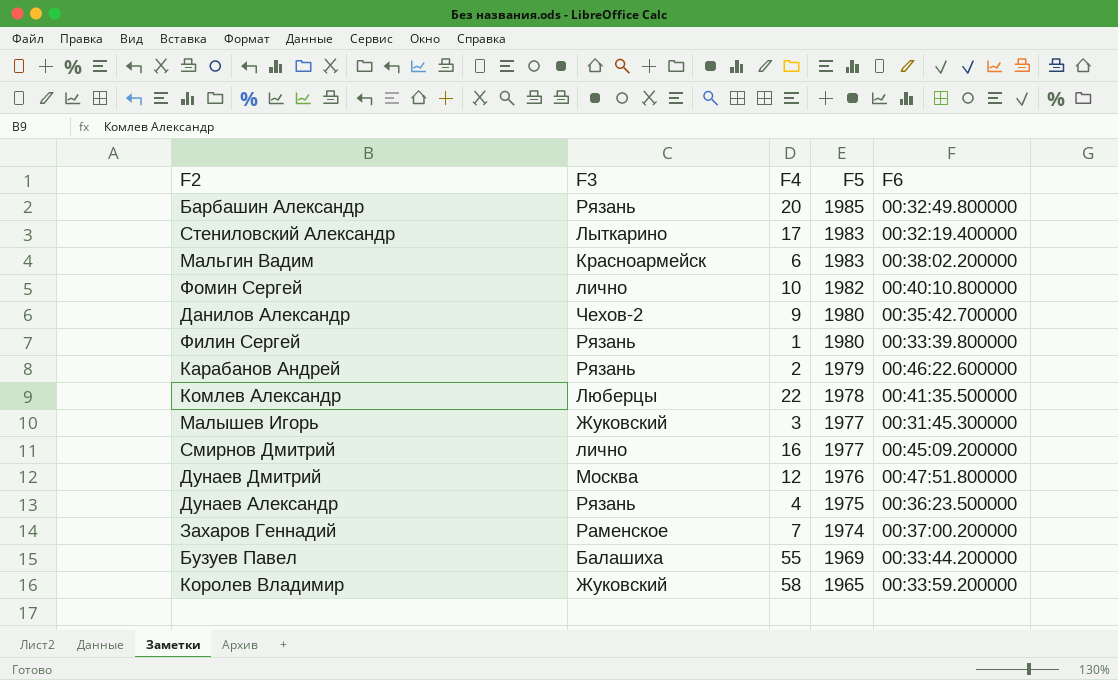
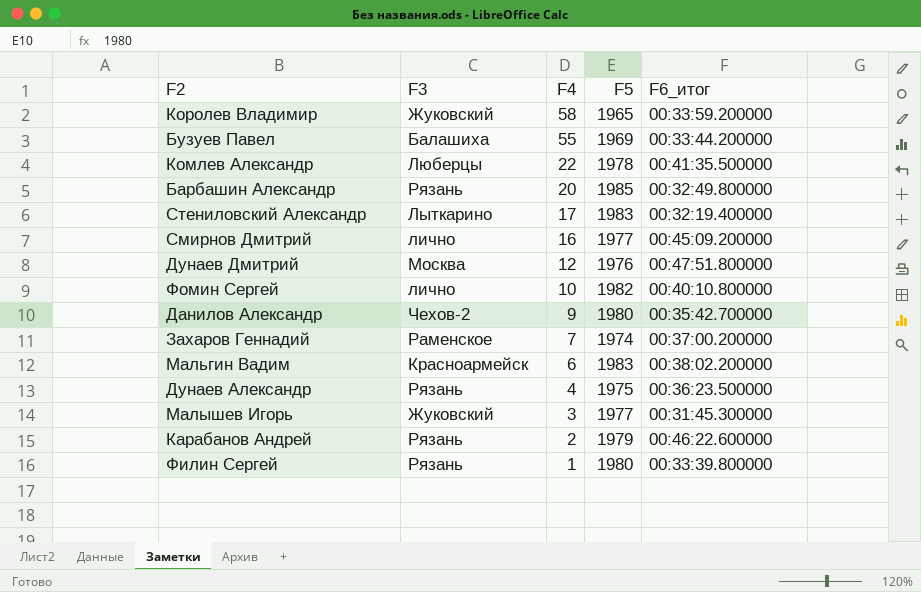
row order: F5 descending -> F4 descending
column name: F6 -> F6_итог

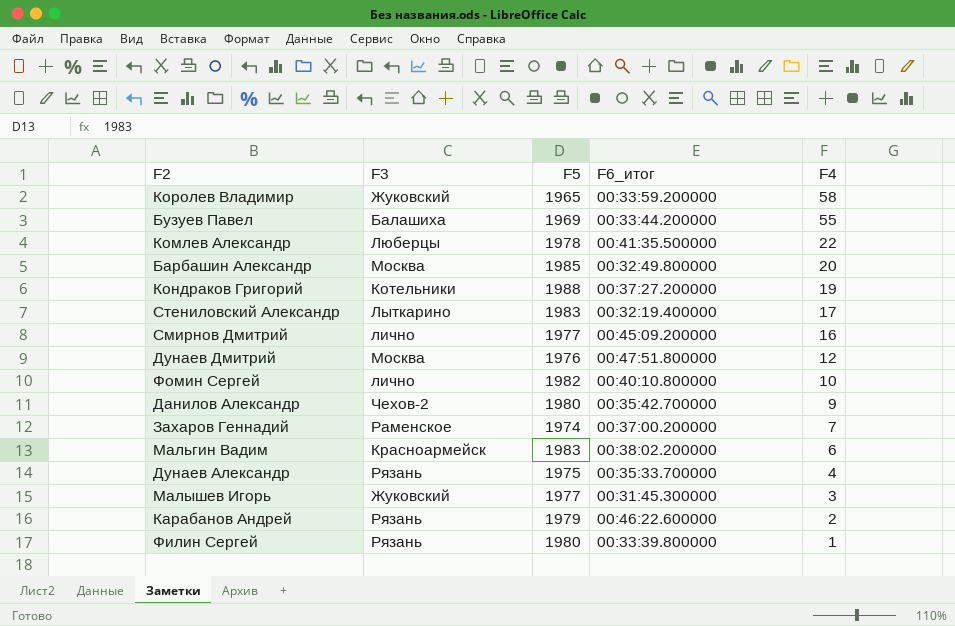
column F4 | position: 3 -> 5
Барбашин Александр | F3: Рязань -> Москва
row Кондраков Григорий: none -> Котельники | 1988 | 00:37:27.200000 | 19
Дунаев Александр | F6_итог: 00:36:23.500000 -> 00:35:33.700000

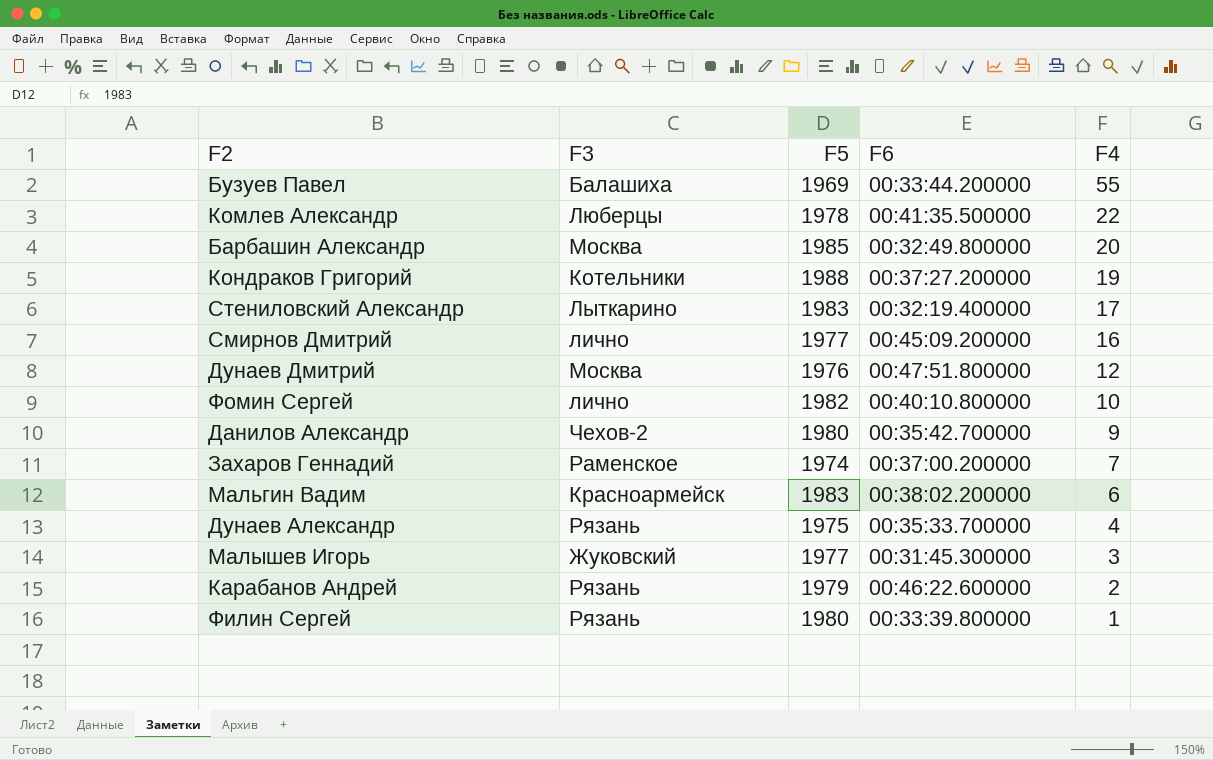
column name: F6_итог -> F6
row Королев Владимир: Жуковский | 1965 | 00:33:59.200000 | 58 -> none

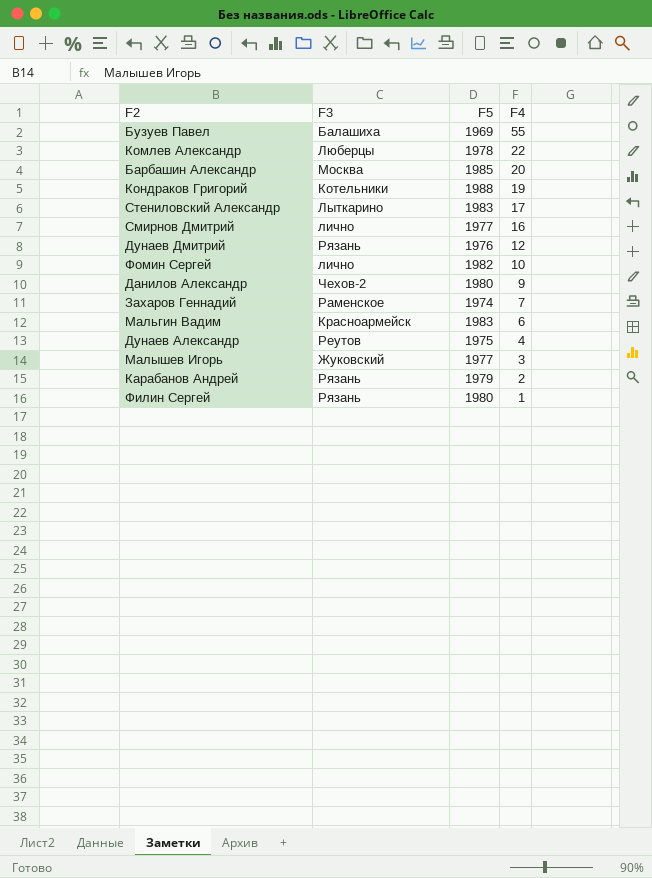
column F6 | position: 4 -> none
Дунаев Дмитрий | F3: Москва -> Рязань
Дунаев Александр | F3: Рязань -> Реутов

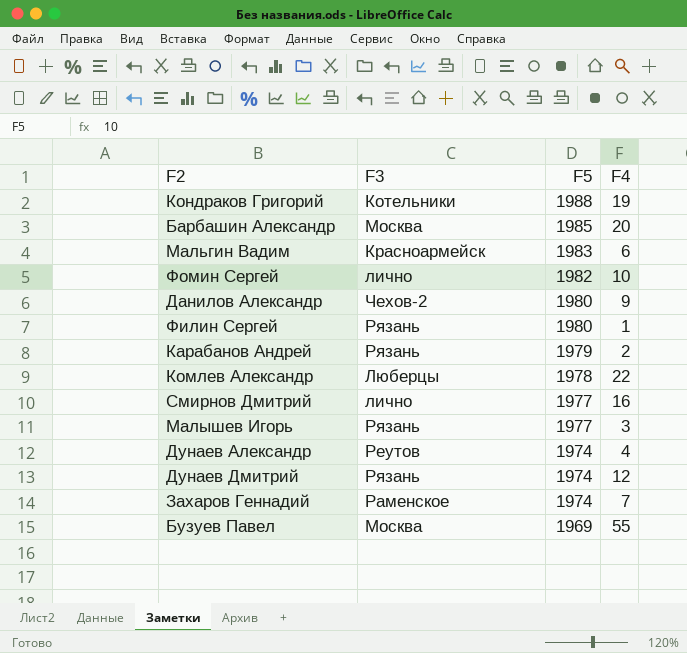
row order: F4 descending -> F5 descending
row Стениловский Александр: Лыткарино | 1983 | 17 -> none
Малышев Игорь | F3: Жуковский -> Рязань
Дунаев Александр | F5: 1975 -> 1974
Дунаев Дмитрий | F5: 1976 -> 1974
Бузуев Павел | F3: Балашиха -> Москва

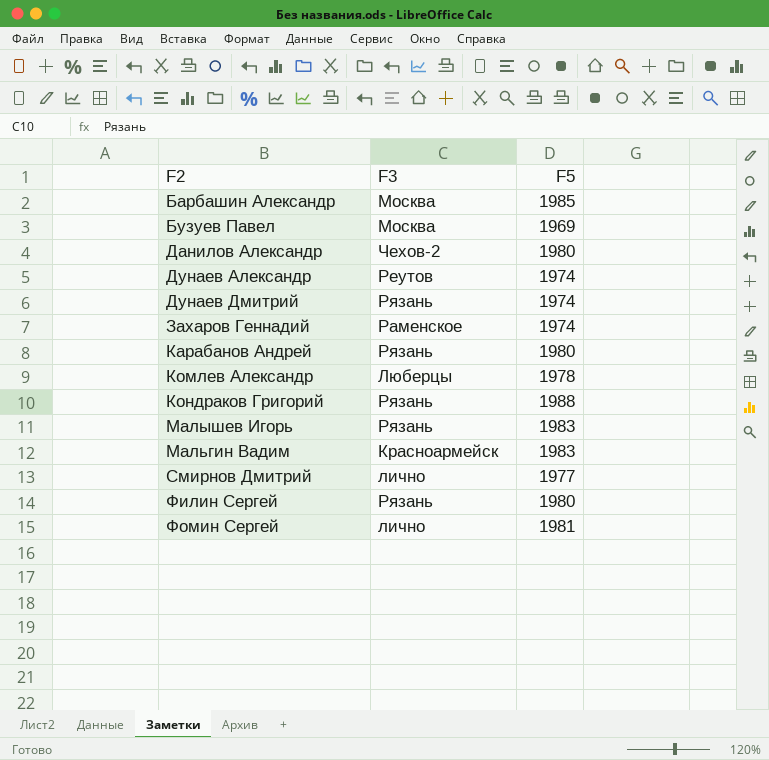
row order: F5 descending -> F2 ascending
column F4 | position: 4 -> none
Карабанов Андрей | F5: 1979 -> 1980
Кондраков Григорий | F3: Котельники -> Рязань
Малышев Игорь | F5: 1977 -> 1983
Фомин Сергей | F5: 1982 -> 1981

